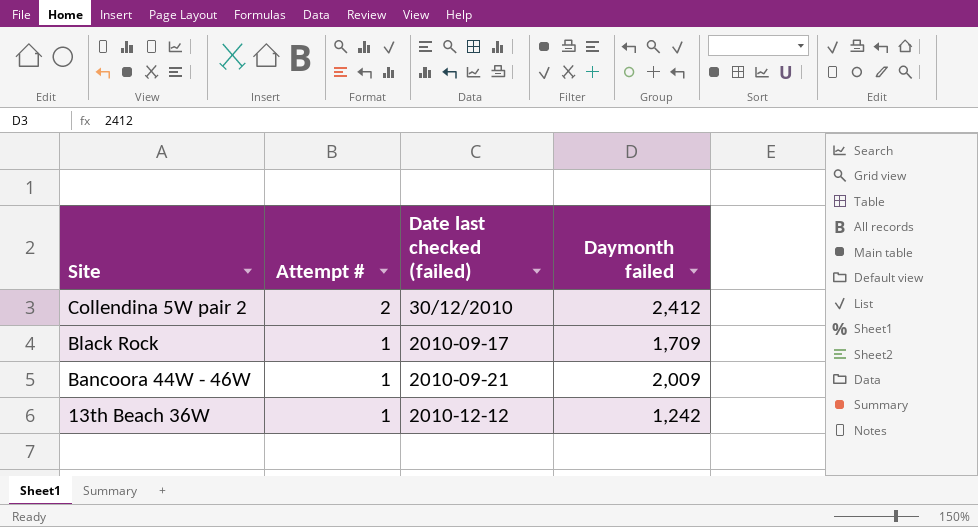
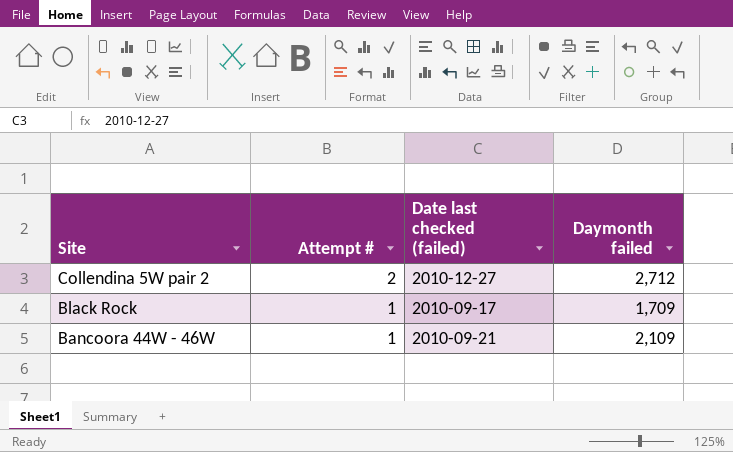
row 13th Beach 36W: 1 | 2010-12-12 | 1,242 -> none
Collendina 5W pair 2 | Date last checked (failed): 30/12/2010 -> 2010-12-27
Collendina 5W pair 2 | Daymonth failed: 2,412 -> 2,712
Bancoora 44W - 46W | Daymonth failed: 2,009 -> 2,109

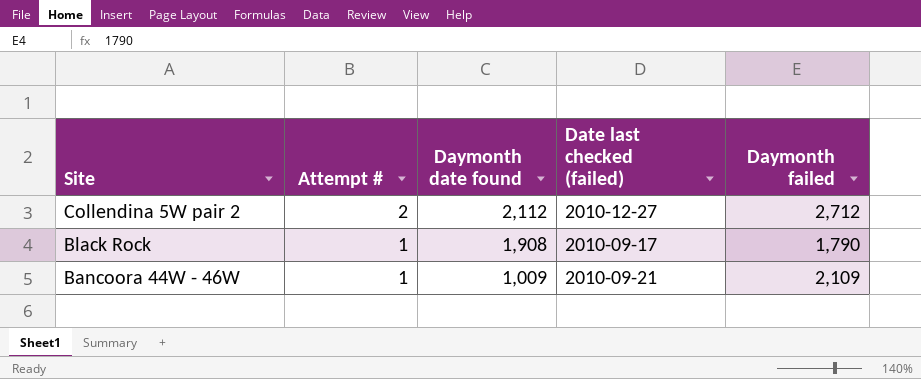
column Daymonth date found | position: none -> 3
Black Rock | Daymonth failed: 1,709 -> 1,790

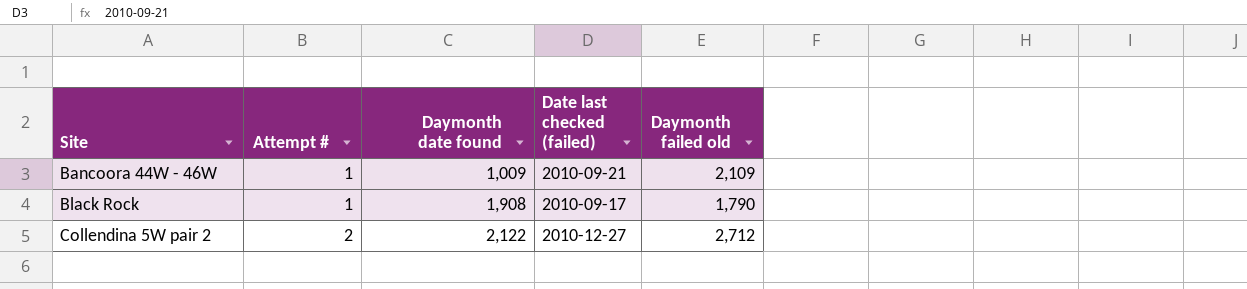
row order: Site descending -> Site ascending
column name: Daymonth failed -> Daymonth failed old
Collendina 5W pair 2 | Daymonth date found: 2,112 -> 2,122

